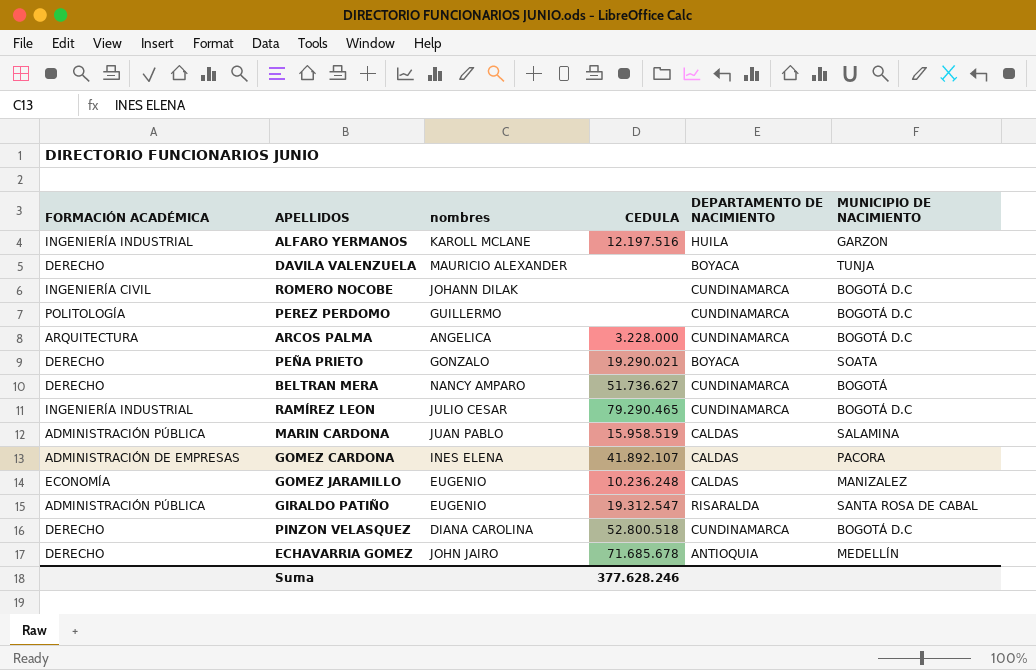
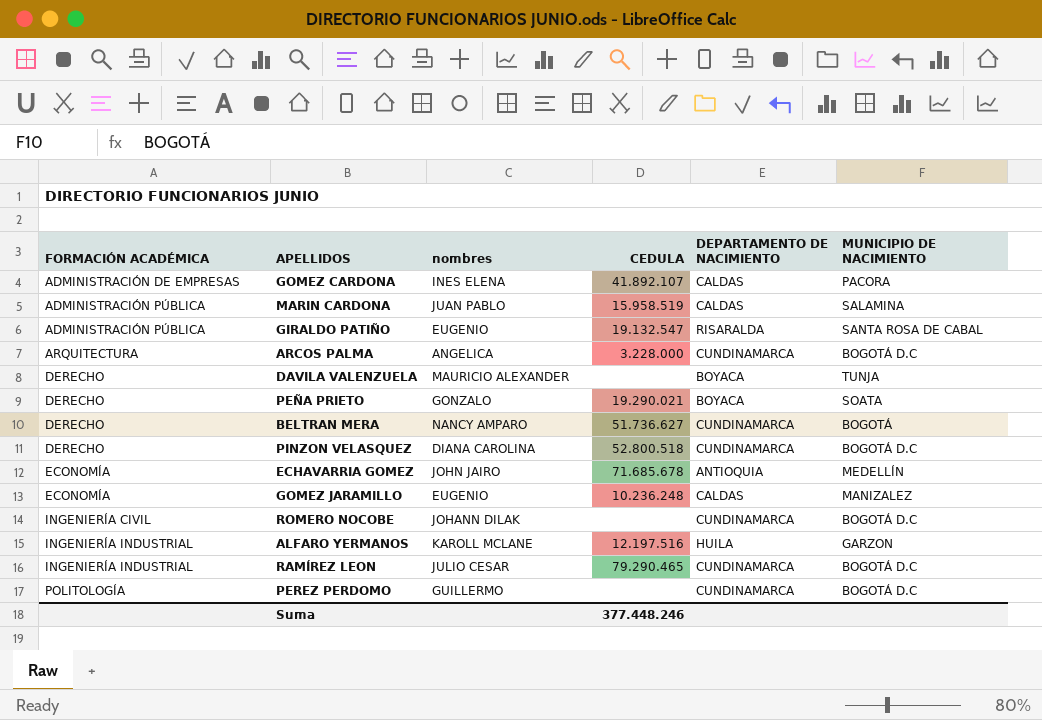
row order: none -> FORMACIÓN ACADÉMICA ascending
GIRALDO PATIÑO | CEDULA: 19.312.547 -> 19.132.547
ECHAVARRIA GOMEZ | FORMACIÓN ACADÉMICA: DERECHO -> ECONOMÍA
Suma | CEDULA: 377.628.246 -> 377.448.246

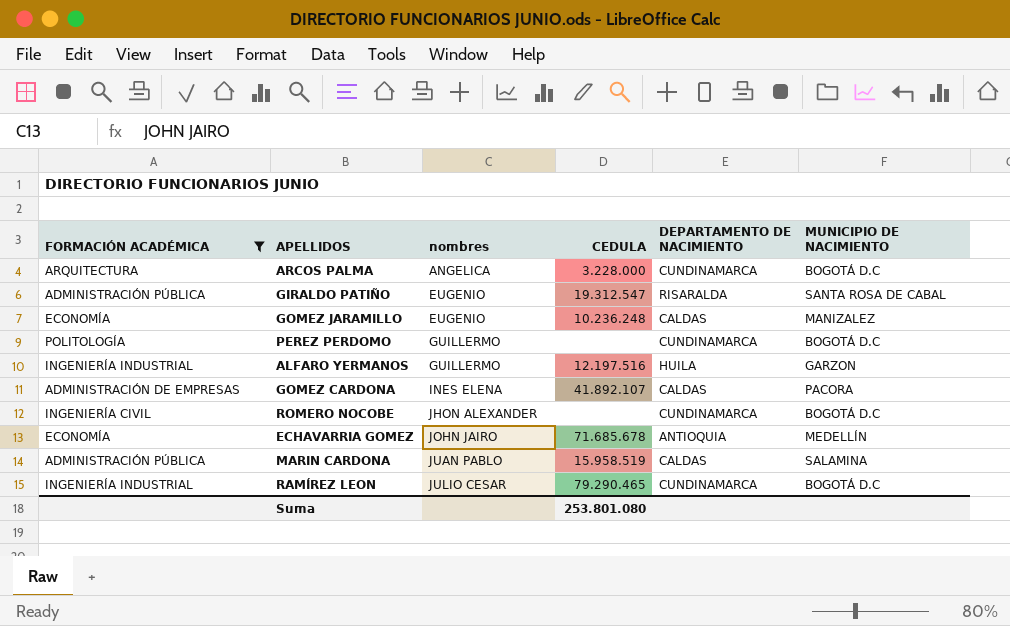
filter: none -> FORMACIÓN ACADÉMICA != DERECHO
row order: FORMACIÓN ACADÉMICA ascending -> nombres ascending
GIRALDO PATIÑO | CEDULA: 19.132.547 -> 19.312.547
ALFARO YERMANOS | nombres: KAROLL MCLANE -> GUILLERMO
ROMERO NOCOBE | nombres: JOHANN DILAK -> JHON ALEXANDER
Suma | CEDULA: 377.448.246 -> 253.801.080

